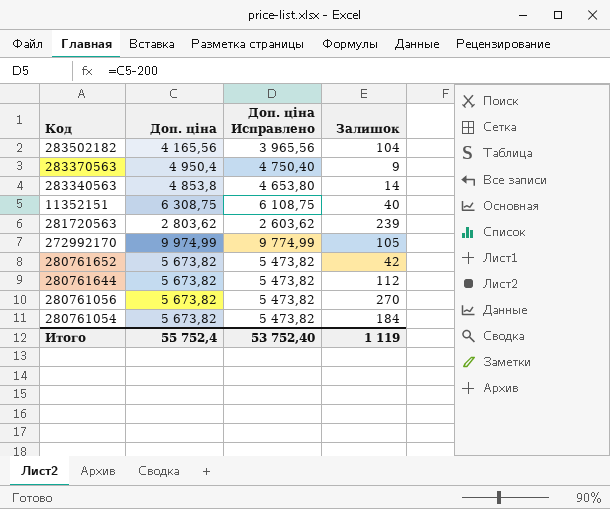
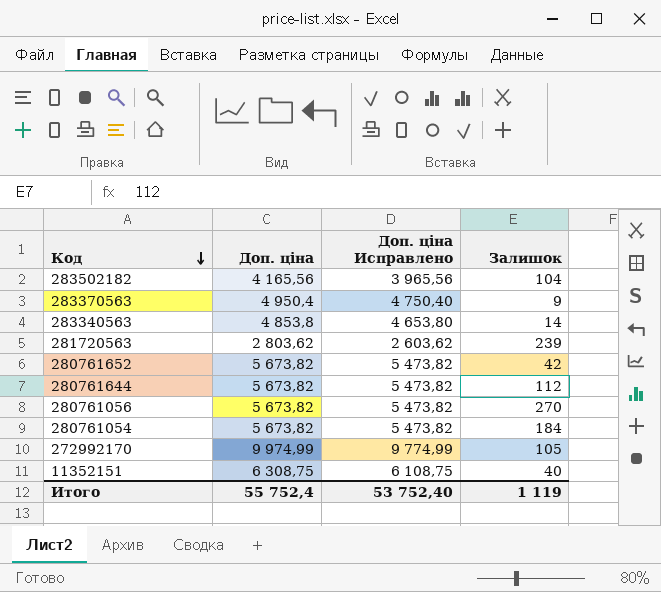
row order: none -> Код descending

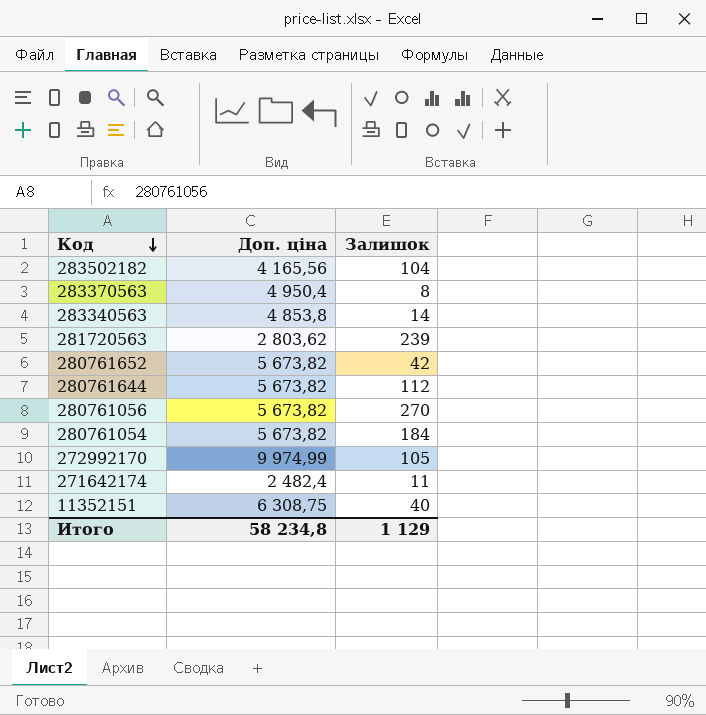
column Доп. ціна Исправлено | formula: [Доп. ціна] - 200 -> none
283370563 | Залишок: 9 -> 8
row 271642174: none -> 2 482,4 | 11
Итого | Доп. ціна: 55 752,4 -> 58 234,8
Итого | Залишок: 1 119 -> 1 129

